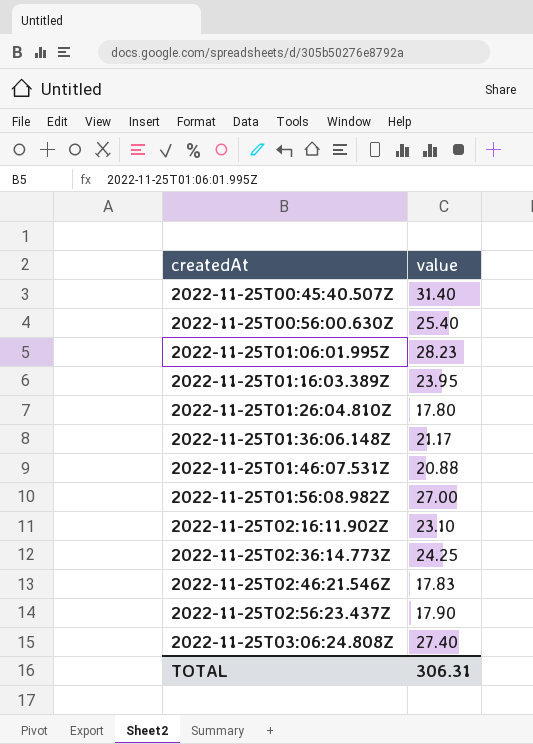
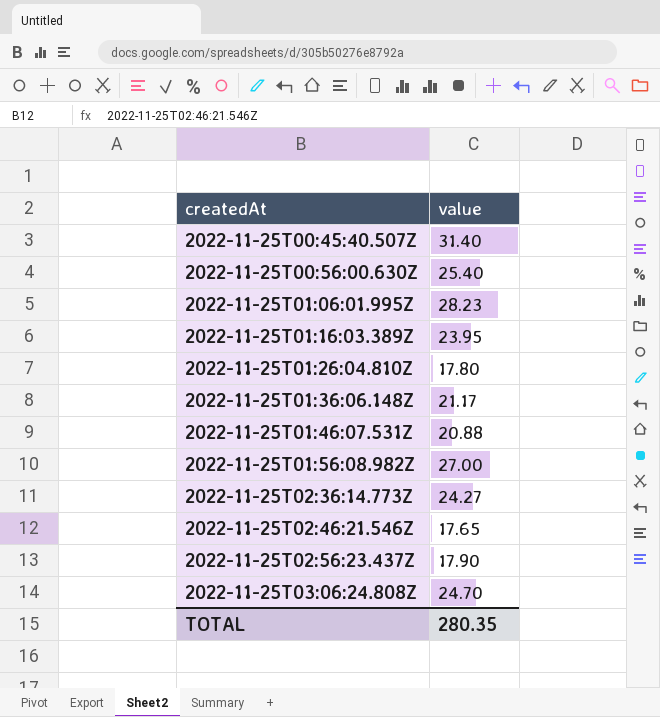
row 2022-11-25T02:16:11.902Z: 23.10 -> none
2022-11-25T02:36:14.773Z | value: 24.25 -> 24.27
2022-11-25T02:46:21.546Z | value: 17.83 -> 17.65
2022-11-25T03:06:24.808Z | value: 27.40 -> 24.70
TOTAL | value: 306.31 -> 280.35

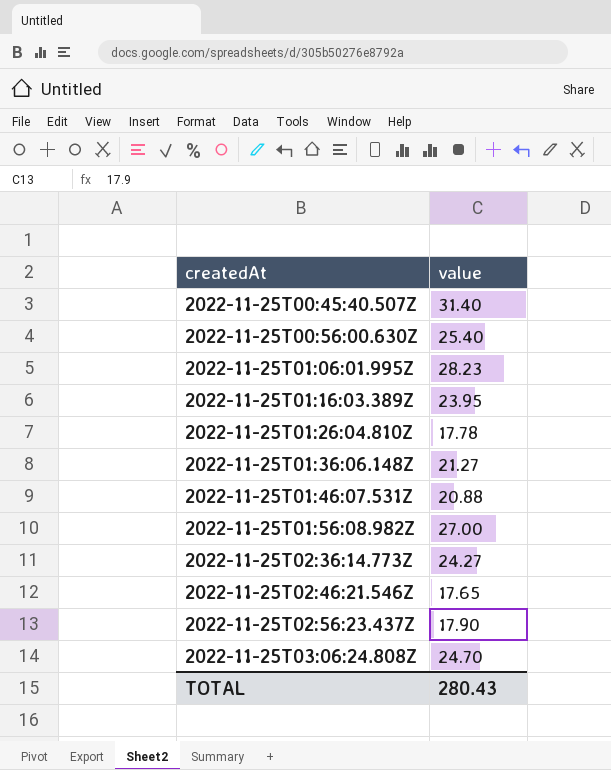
2022-11-25T01:26:04.810Z | value: 17.80 -> 17.78
2022-11-25T01:36:06.148Z | value: 21.17 -> 21.27
TOTAL | value: 280.35 -> 280.43

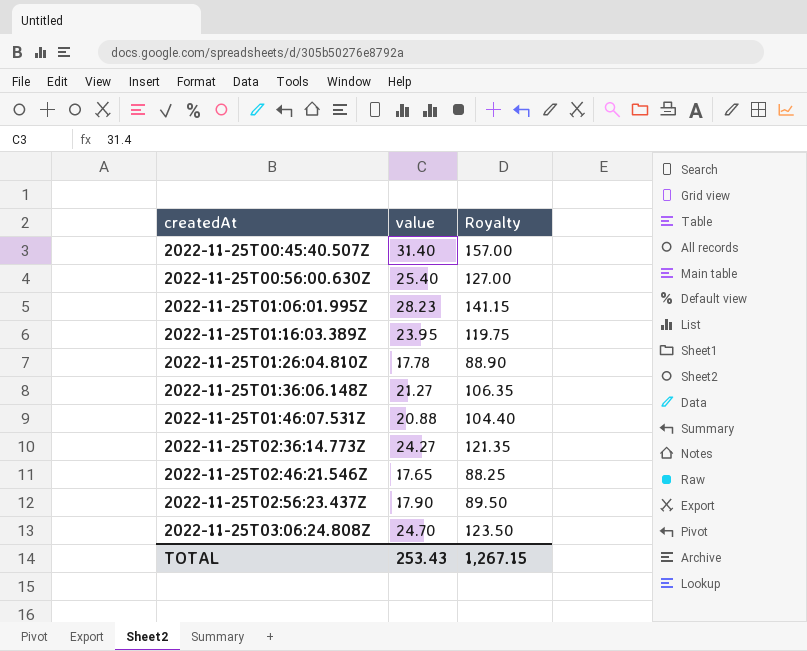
column Royalty | formula: none -> [value] * 5
row 2022-11-25T01:56:08.982Z: 27.00 -> none
TOTAL | value: 280.43 -> 253.43

